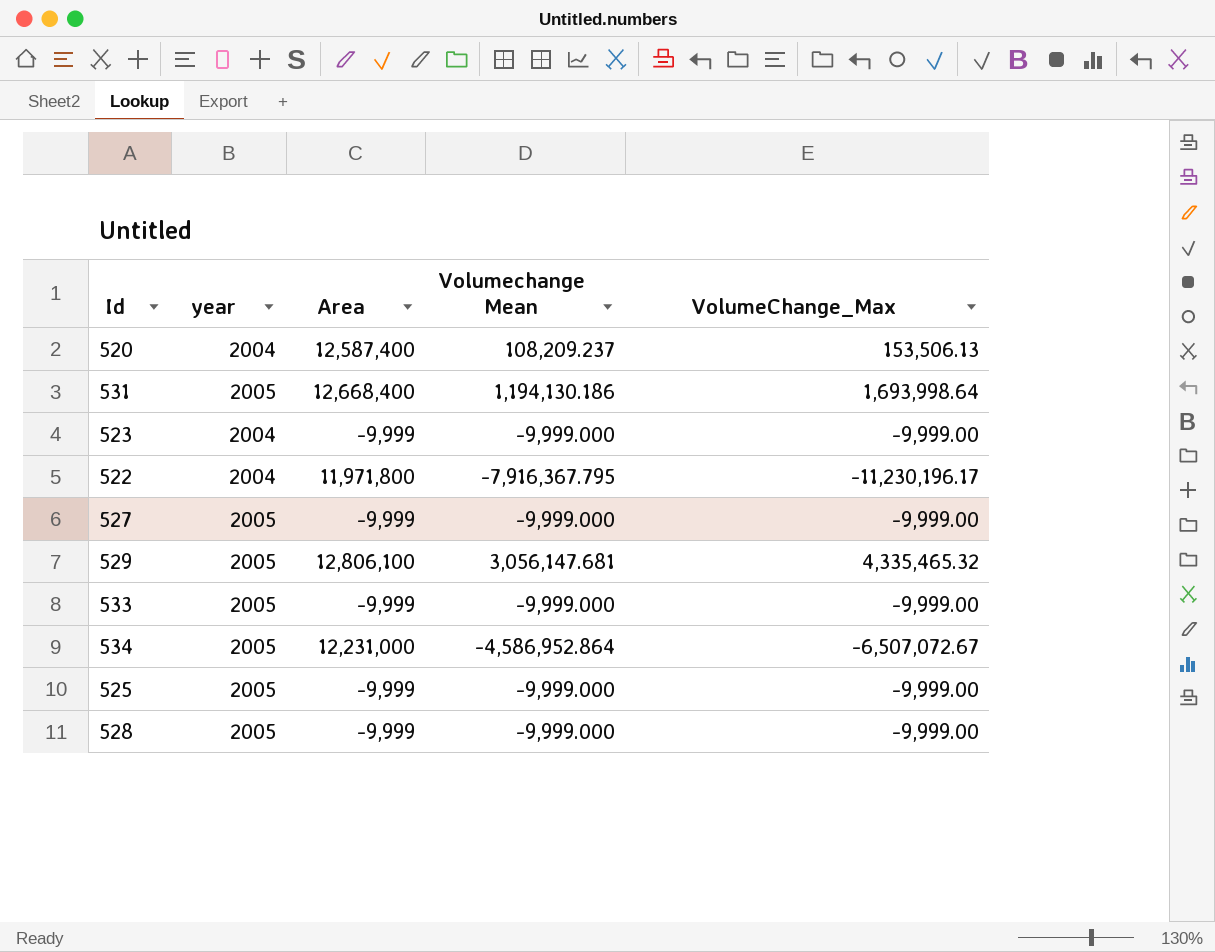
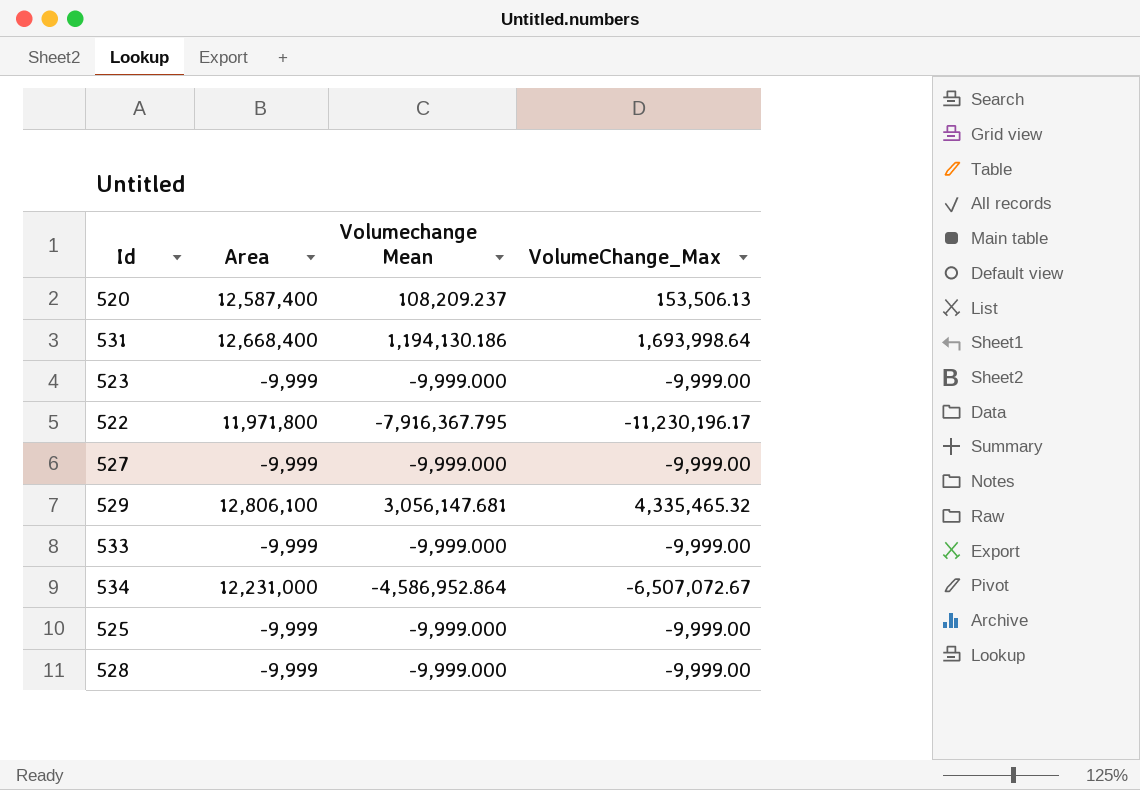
column year | position: 2 -> none

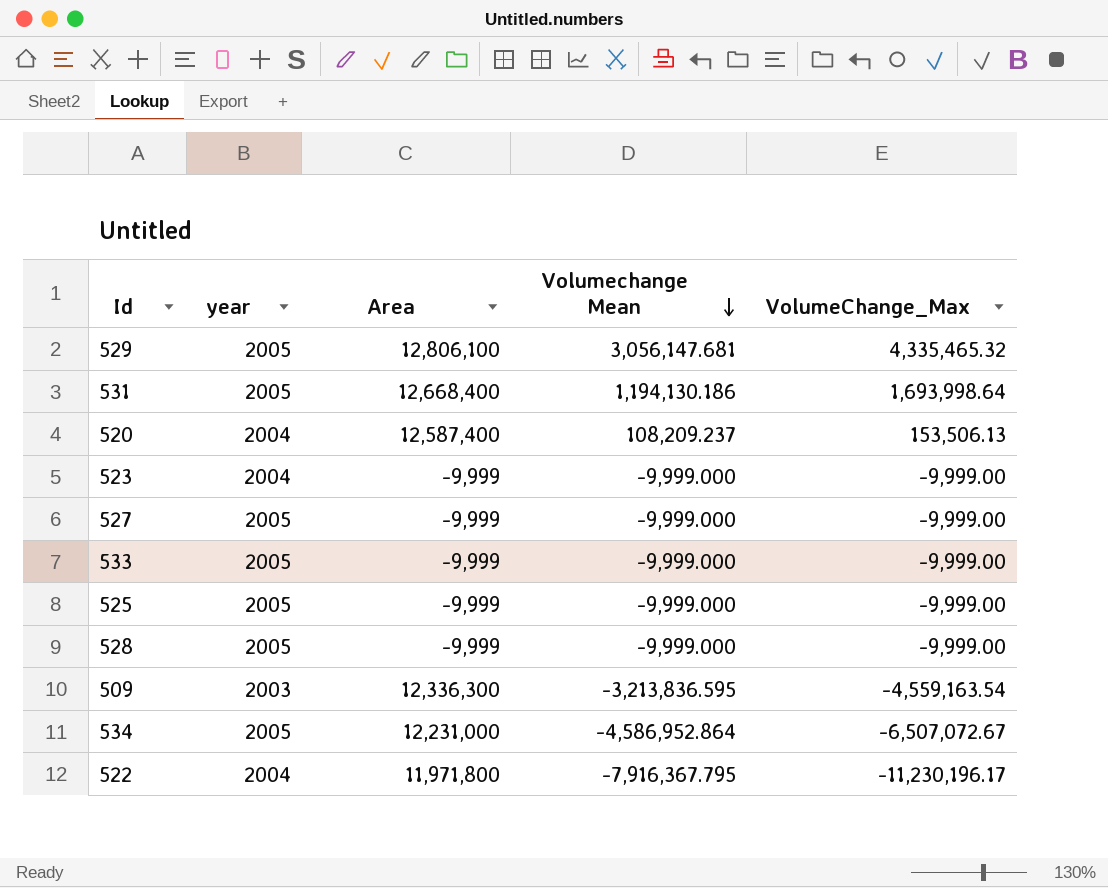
row order: none -> Volumechange Mean descending
column year | position: none -> 2
row 509: none -> 2003 | 12,336,300 | -3,213,836.595 | -4,559,163.54

